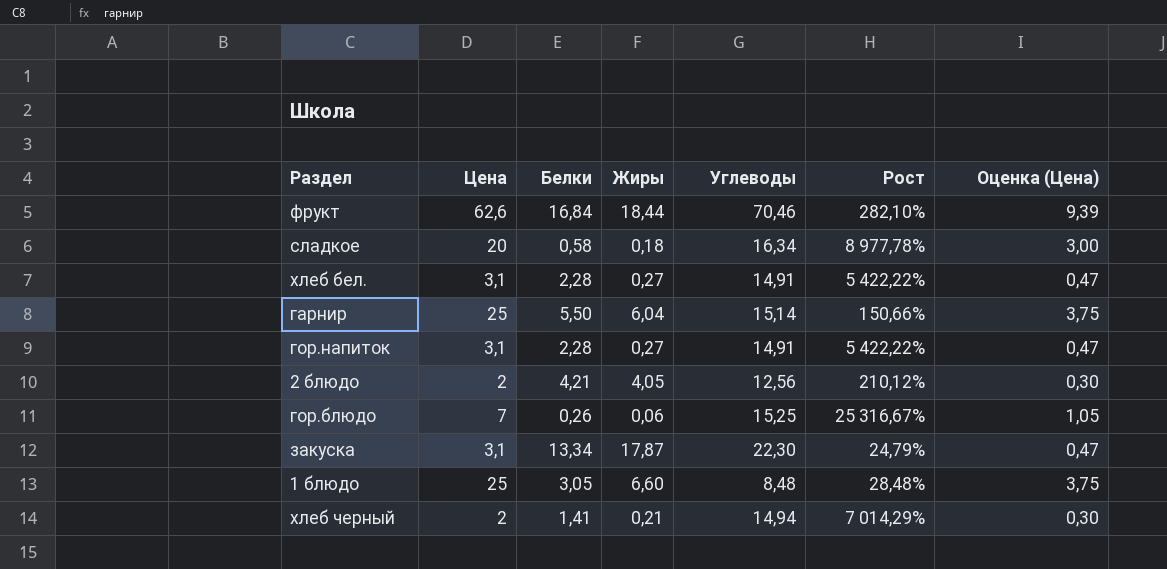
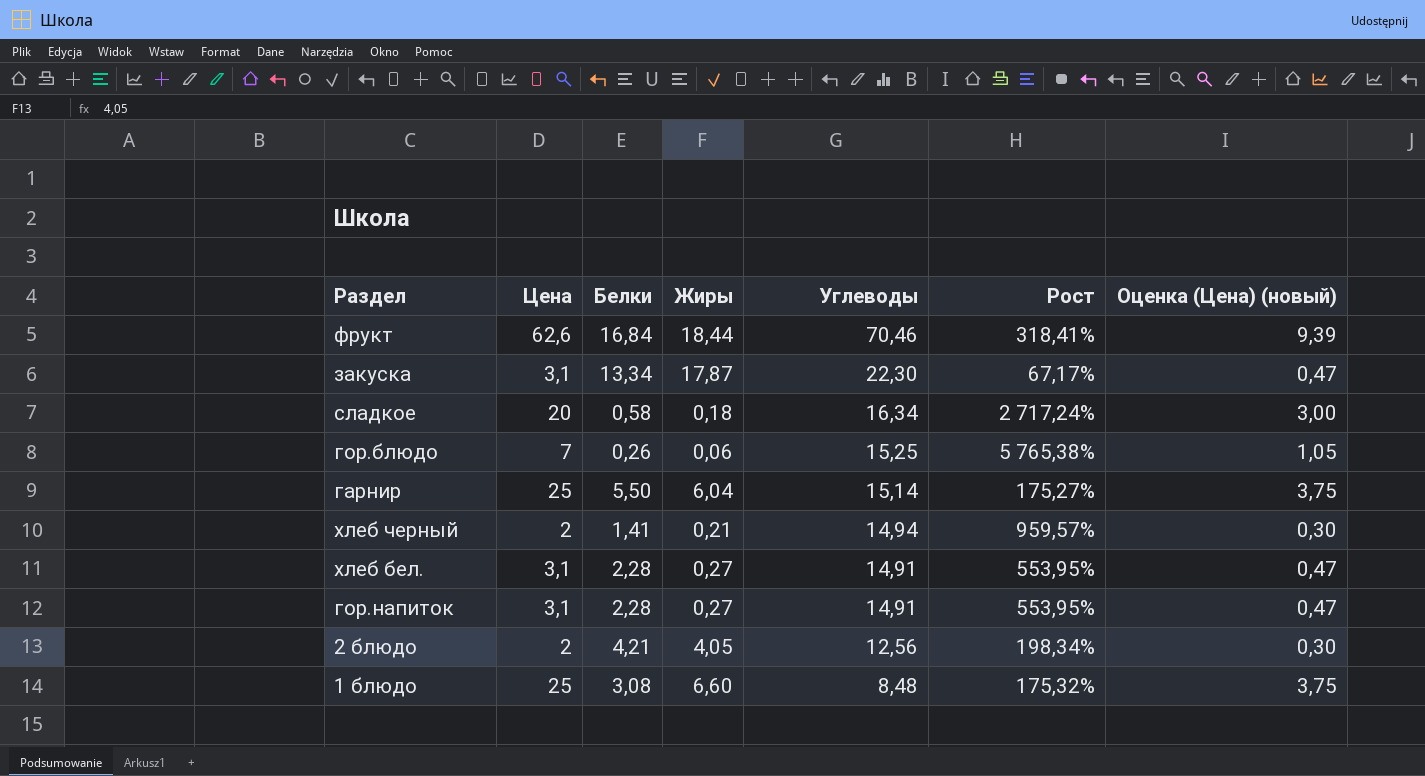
row order: none -> Углеводы descending
column Рост | formula: ([Углеводы] - [Жиры]) / [Жиры] -> ([Углеводы] - [Белки]) / [Белки]
column name: Оценка (Цена) -> Оценка (Цена) (новый)
1 блюдо | Белки: 3,05 -> 3,08

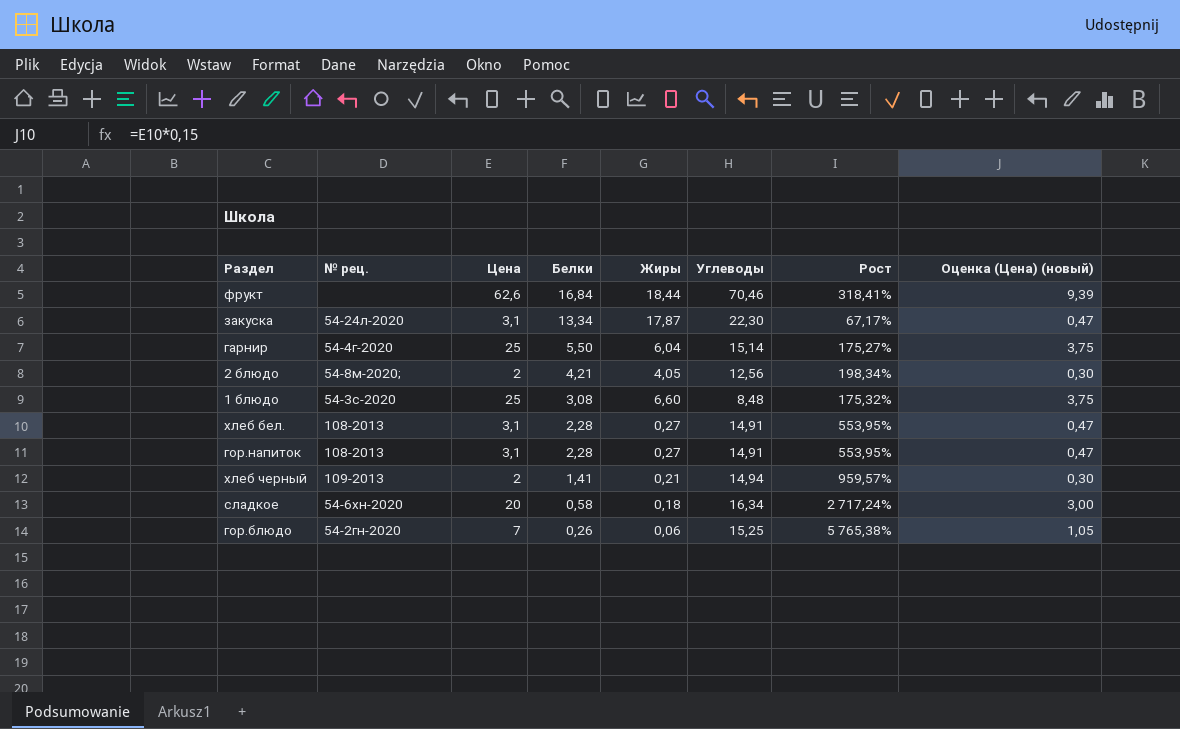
row order: Углеводы descending -> Белки descending
column № рец. | position: none -> 2

